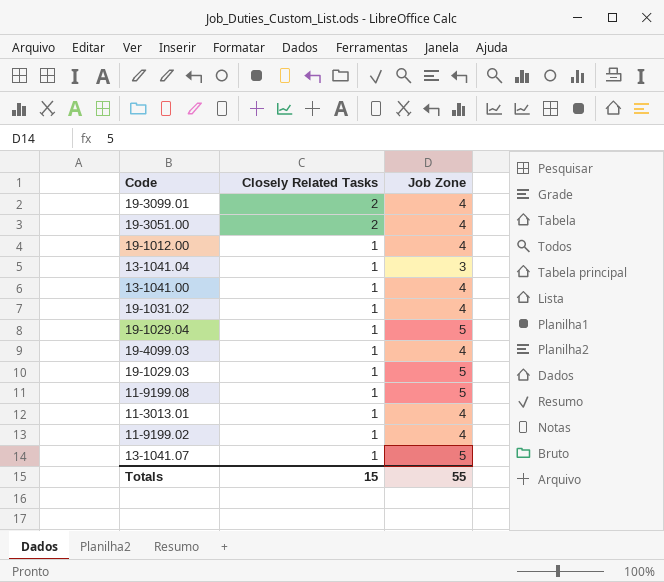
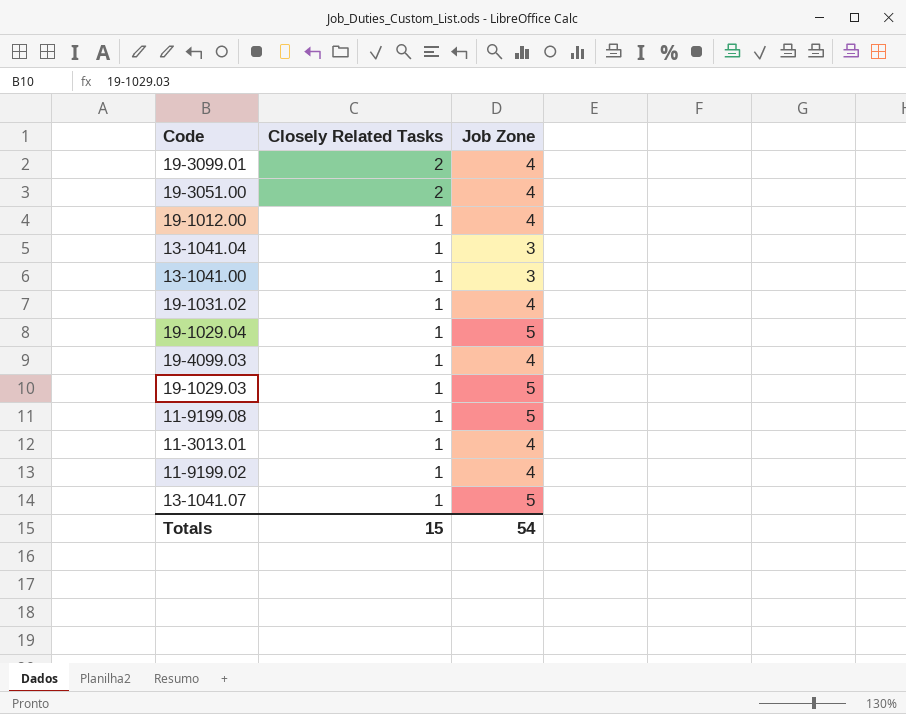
13-1041.00 | Job Zone: 4 -> 3
Totals | Job Zone: 55 -> 54

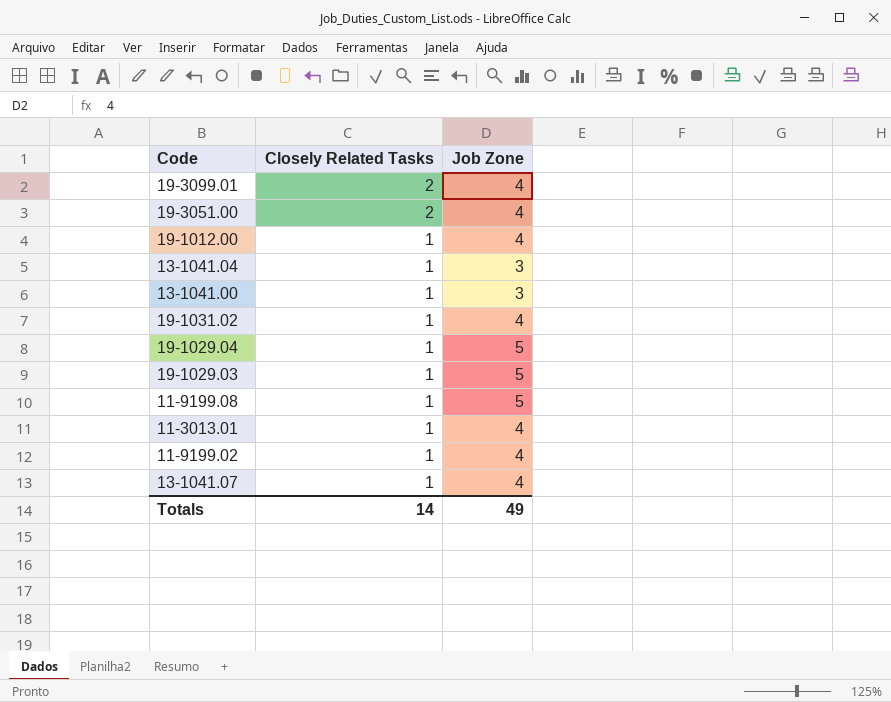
row 19-4099.03: 1 | 4 -> none
13-1041.07 | Job Zone: 5 -> 4
Totals | Closely Related Tasks: 15 -> 14
Totals | Job Zone: 54 -> 49

